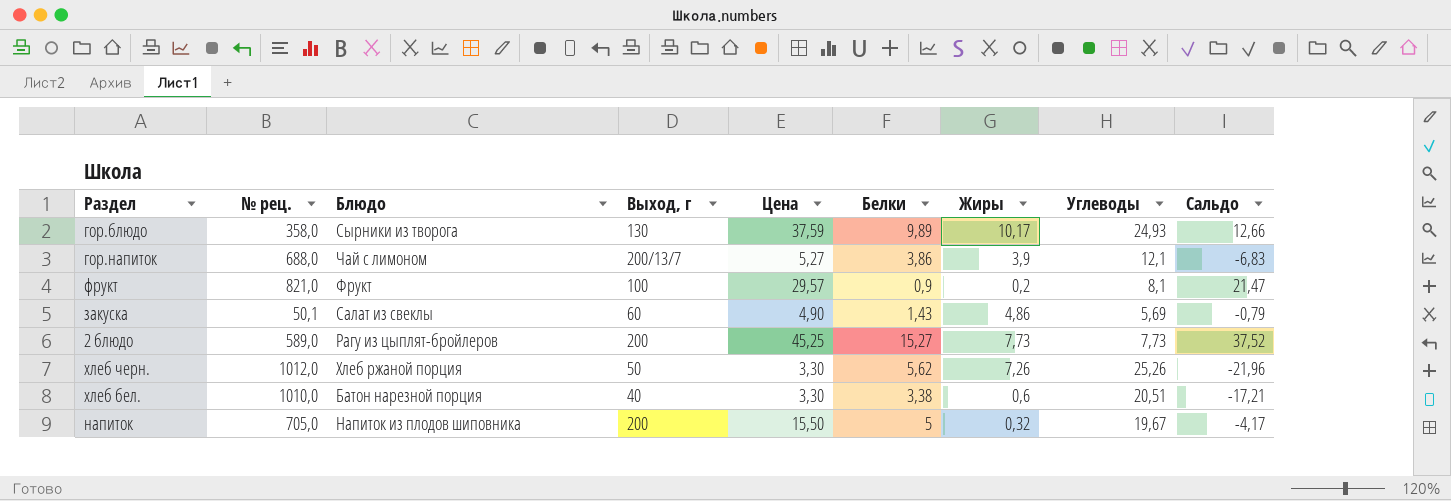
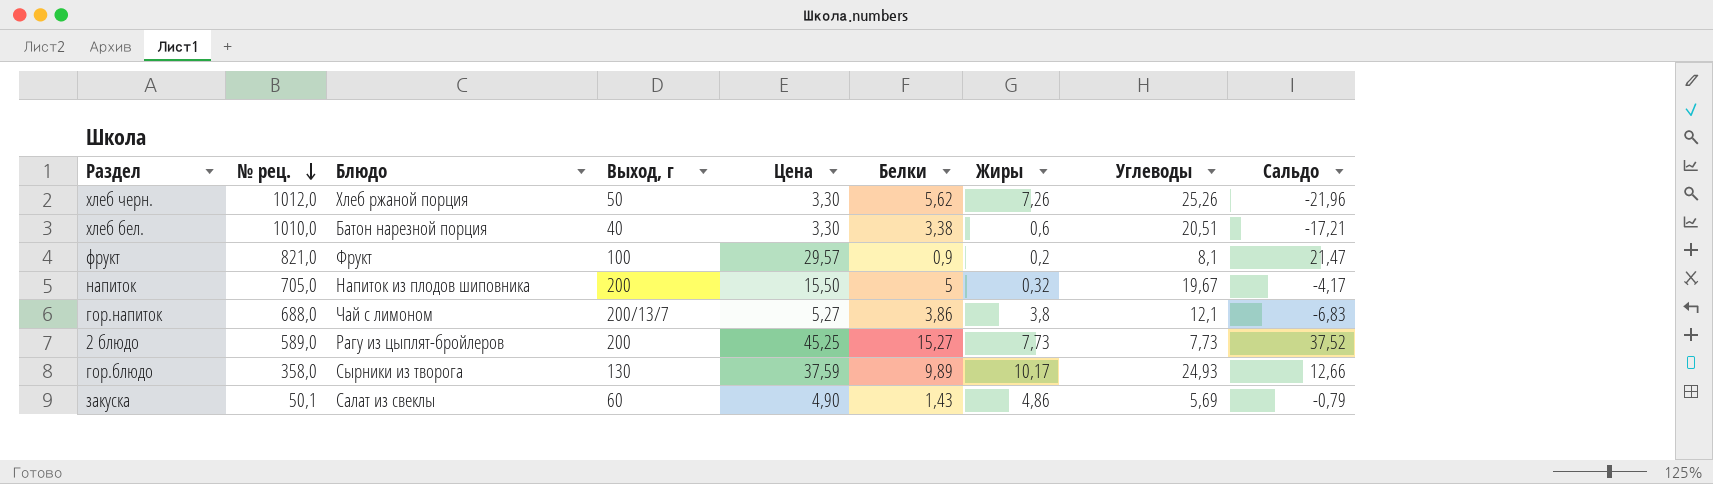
row order: none -> № рец. descending
гор.напиток | Жиры: 3,9 -> 3,8

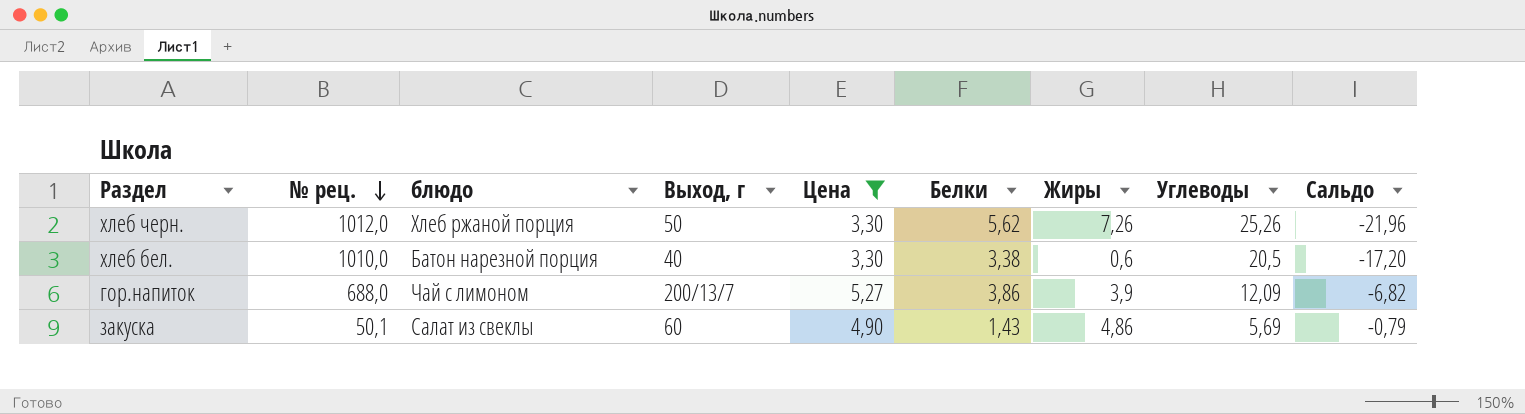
filter: none -> Цена <= 5,27
column name: Блюдо -> блюдо
хлеб бел. | Углеводы: 20,51 -> 20,5
хлеб бел. | Сальдо: -17,21 -> -17,20
гор.напиток | Жиры: 3,8 -> 3,9
гор.напиток | Углеводы: 12,1 -> 12,09
гор.напиток | Сальдо: -6,83 -> -6,82

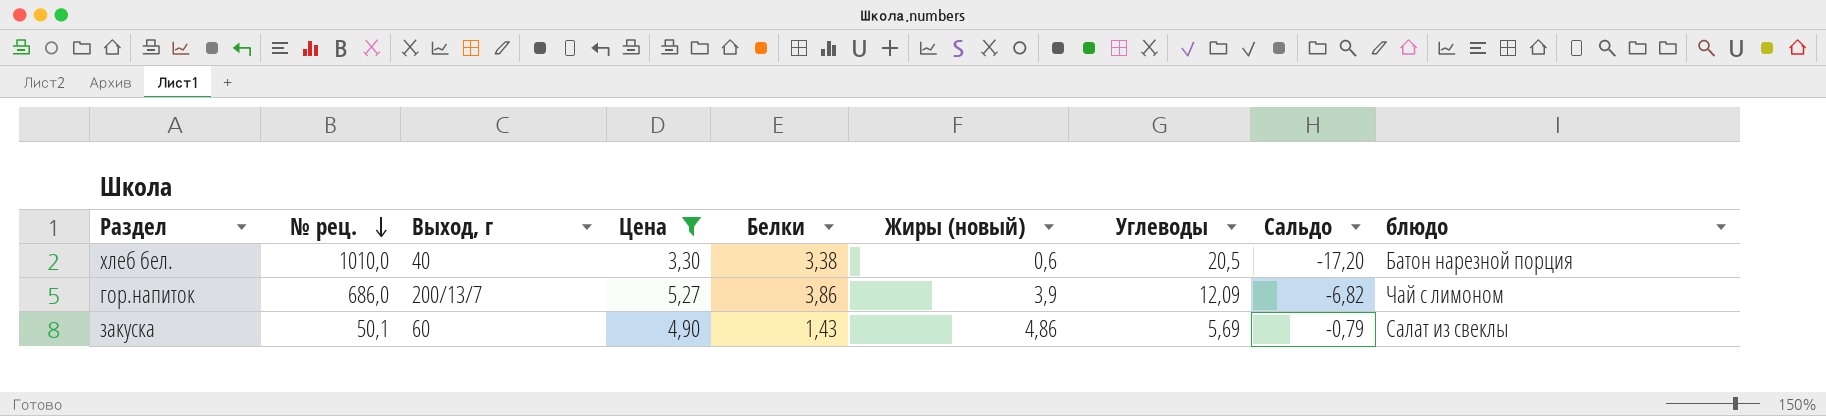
column name: Жиры -> Жиры (новый)
column блюдо | position: 3 -> 9
row хлеб черн.: 1012,0 | Хлеб ржаной порция | 50 | 3,30 | 5,62 | 7,26 | 25,26 | -21,96 -> none
гор.напиток | № рец.: 688,0 -> 686,0

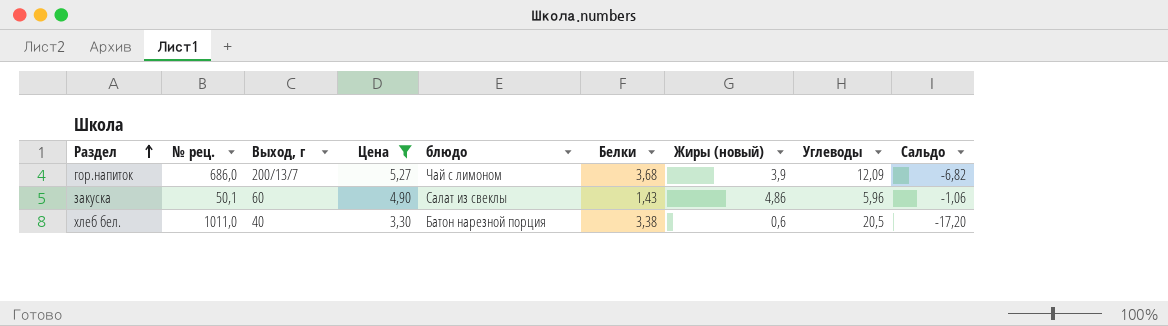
row order: № рец. descending -> Раздел ascending
column блюдо | position: 9 -> 5
гор.напиток | Белки: 3,86 -> 3,68
закуска | Углеводы: 5,69 -> 5,96
закуска | Сальдо: -0,79 -> -1,06
хлеб бел. | № рец.: 1010,0 -> 1011,0

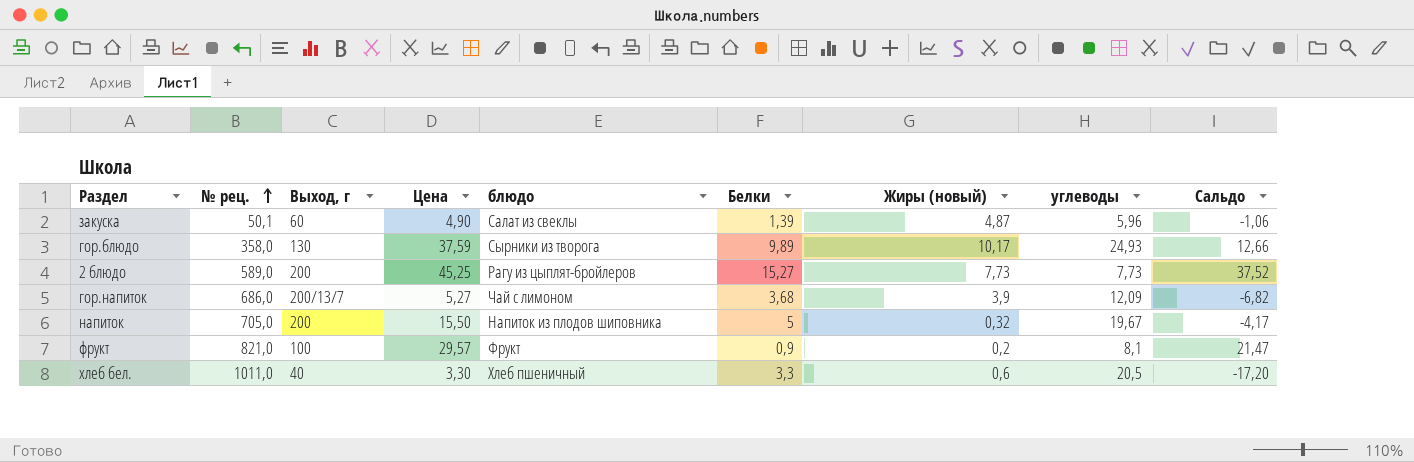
filter: Цена <= 5,27 -> none
row order: Раздел ascending -> № рец. ascending
column name: Углеводы -> углеводы
закуска | Белки: 1,43 -> 1,39
закуска | Жиры (новый): 4,86 -> 4,87
хлеб бел. | блюдо: Батон нарезной порция -> Хлеб пшеничный
хлеб бел. | Белки: 3,38 -> 3,3

